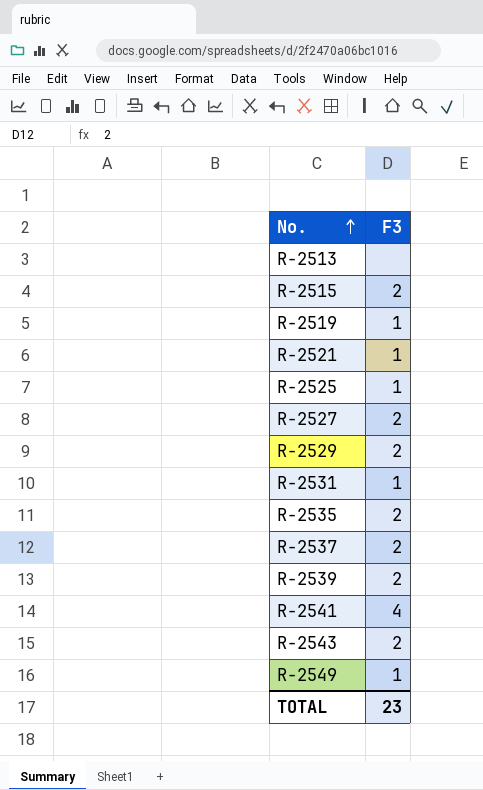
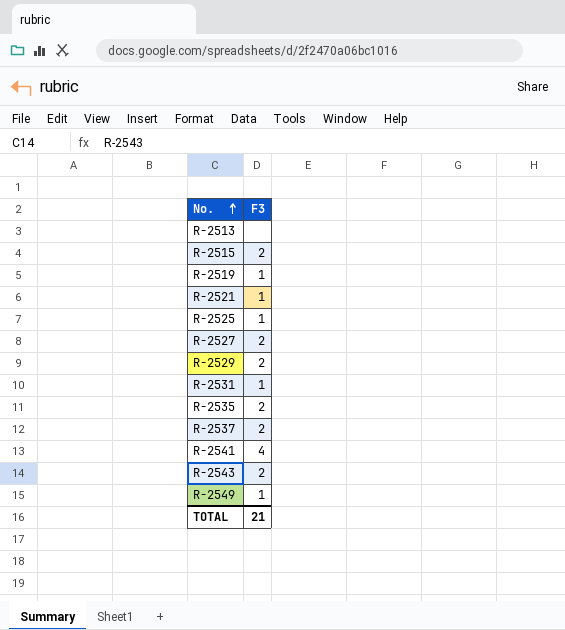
row R-2539: 2 -> none
TOTAL | F3: 23 -> 21

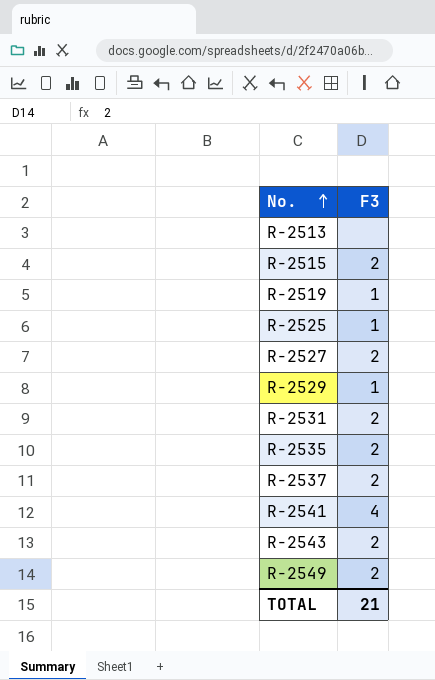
row R-2521: 1 -> none
R-2529 | F3: 2 -> 1
R-2531 | F3: 1 -> 2
R-2549 | F3: 1 -> 2

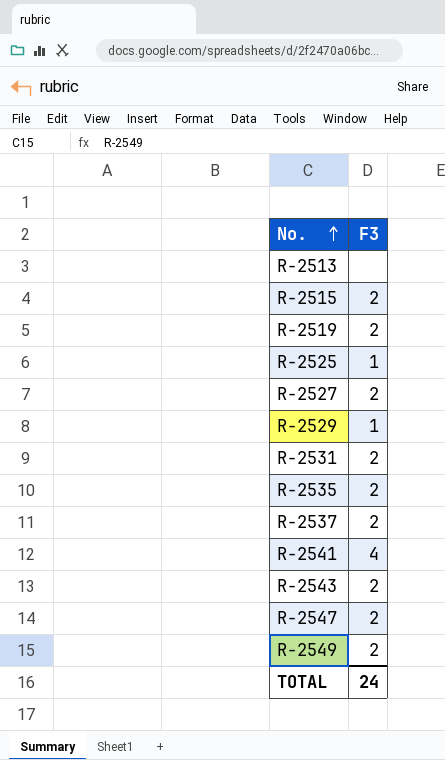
R-2519 | F3: 1 -> 2
row R-2547: none -> 2
TOTAL | F3: 21 -> 24

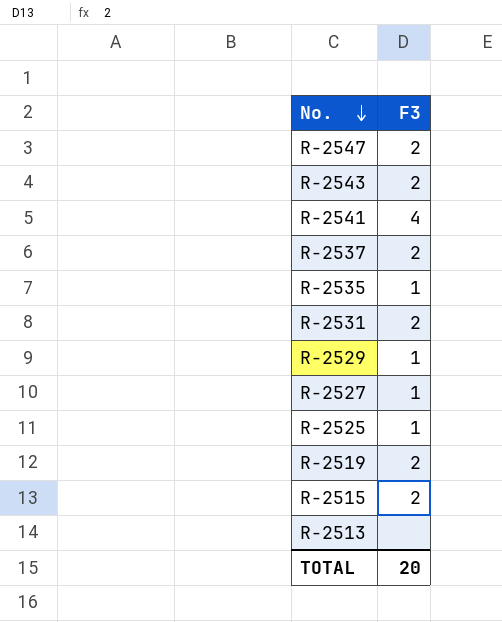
row order: No. ascending -> No. descending
row R-2549: 2 -> none
R-2535 | F3: 2 -> 1
R-2527 | F3: 2 -> 1
TOTAL | F3: 24 -> 20

